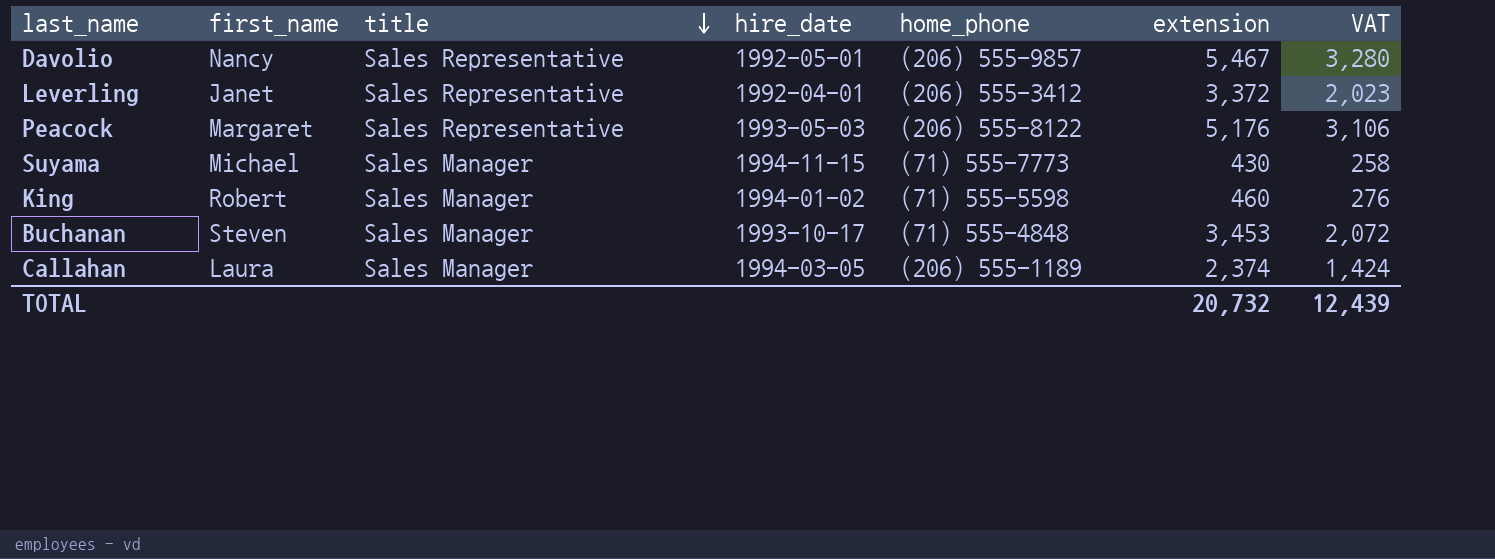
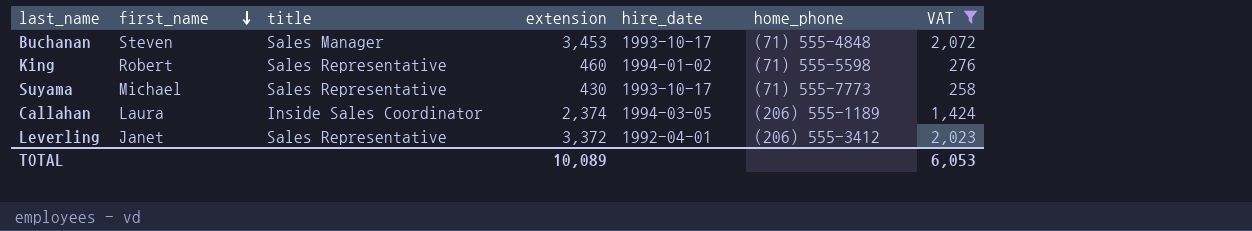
filter: none -> VAT <= 2,072
row order: title descending -> first_name descending
column extension | position: 6 -> 4
King | title: Sales Manager -> Sales Representative
Suyama | title: Sales Manager -> Sales Representative
Suyama | hire_date: 1994-11-15 -> 1993-10-17
Callahan | title: Sales Manager -> Inside Sales Coordinator
TOTAL | extension: 20,732 -> 10,089
TOTAL | VAT: 12,439 -> 6,053

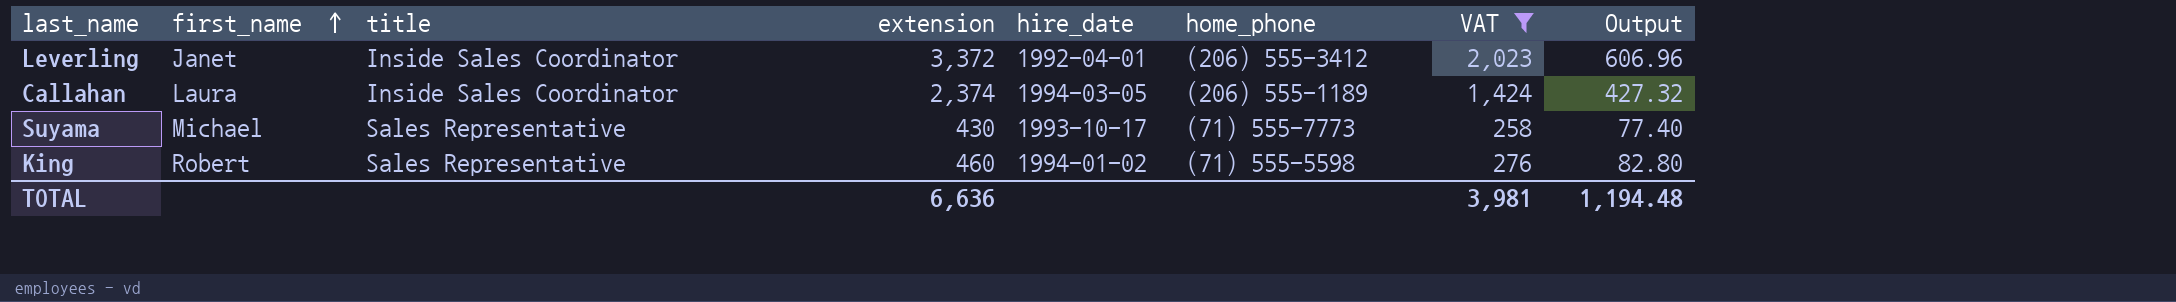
row order: first_name descending -> first_name ascending
column Output | formula: none -> [extension] * 0.18
row Buchanan: Steven | Sales Manager | 3,453 | 1993-10-17 | (71) 555-4848 | 2,072 -> none
Leverling | title: Sales Representative -> Inside Sales Coordinator
TOTAL | extension: 10,089 -> 6,636
TOTAL | VAT: 6,053 -> 3,981

